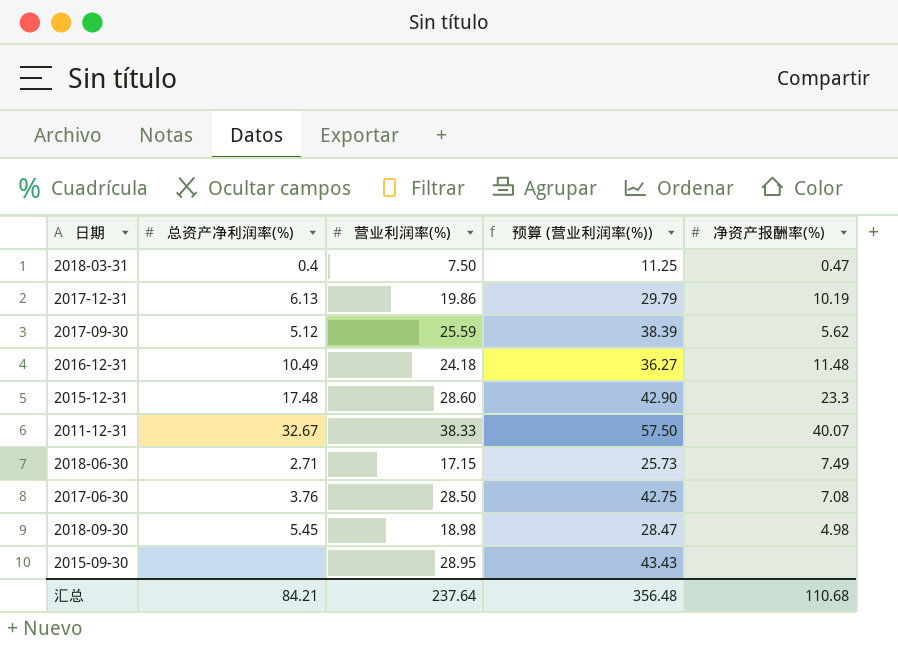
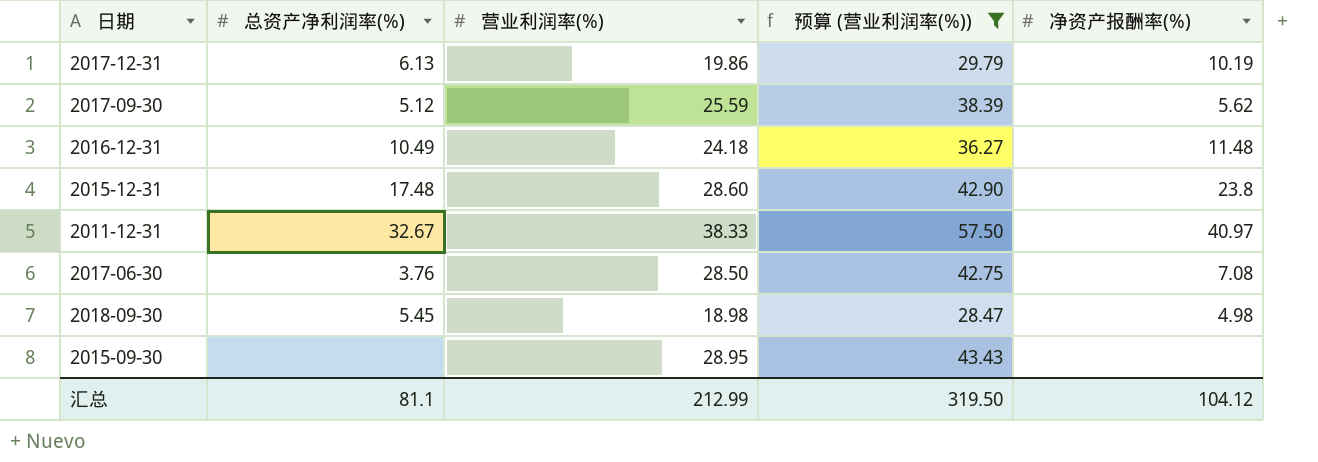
filter: none -> 预算 (营业利润率(%)) >= 28.47
2015-12-31 | 净资产报酬率(%): 23.3 -> 23.8
2011-12-31 | 净资产报酬率(%): 40.07 -> 40.97
汇总 | 总资产净利润率(%): 84.21 -> 81.1
汇总 | 营业利润率(%): 237.64 -> 212.99
汇总 | 预算 (营业利润率(%)): 356.48 -> 319.50
汇总 | 净资产报酬率(%): 110.68 -> 104.12

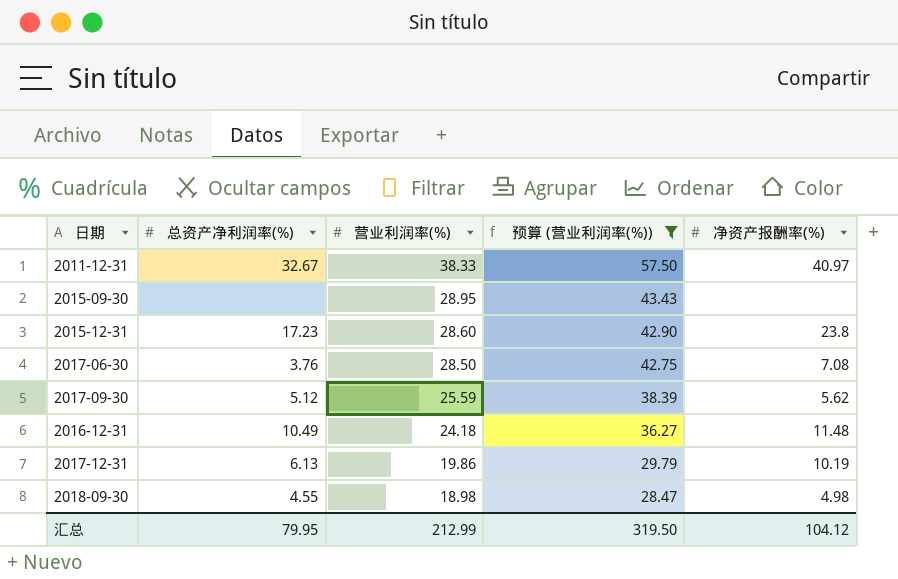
row order: none -> 营业利润率(%) descending
2015-12-31 | 总资产净利润率(%): 17.48 -> 17.23
2018-09-30 | 总资产净利润率(%): 5.45 -> 4.55
汇总 | 总资产净利润率(%): 81.1 -> 79.95

